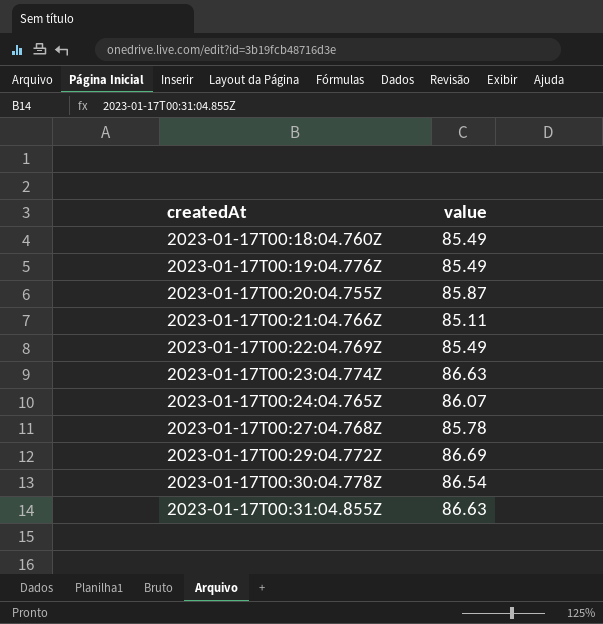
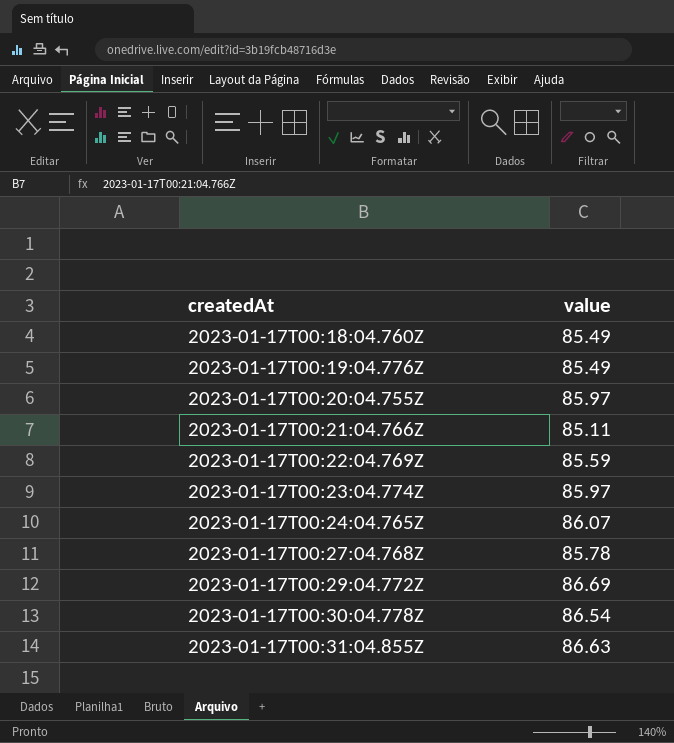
2023-01-17T00:20:04.755Z | value: 85.87 -> 85.97
2023-01-17T00:22:04.769Z | value: 85.49 -> 85.59
2023-01-17T00:23:04.774Z | value: 86.63 -> 85.97

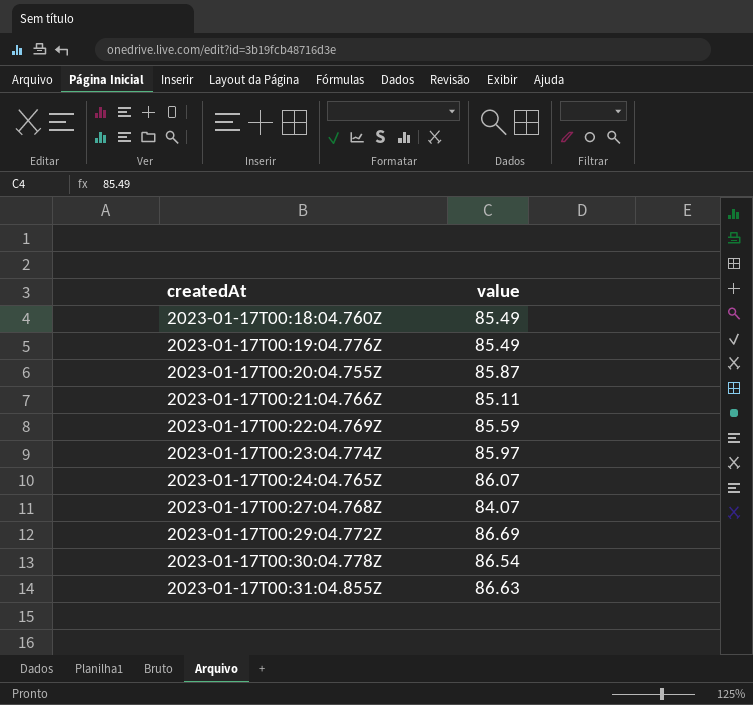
2023-01-17T00:20:04.755Z | value: 85.97 -> 85.87
2023-01-17T00:27:04.768Z | value: 85.78 -> 84.07

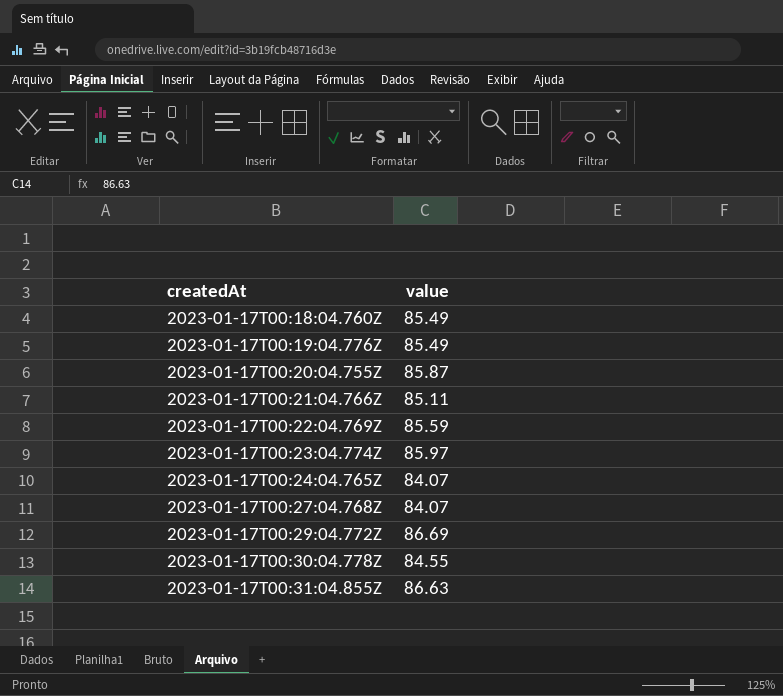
2023-01-17T00:24:04.765Z | value: 86.07 -> 84.07
2023-01-17T00:30:04.778Z | value: 86.54 -> 84.55

